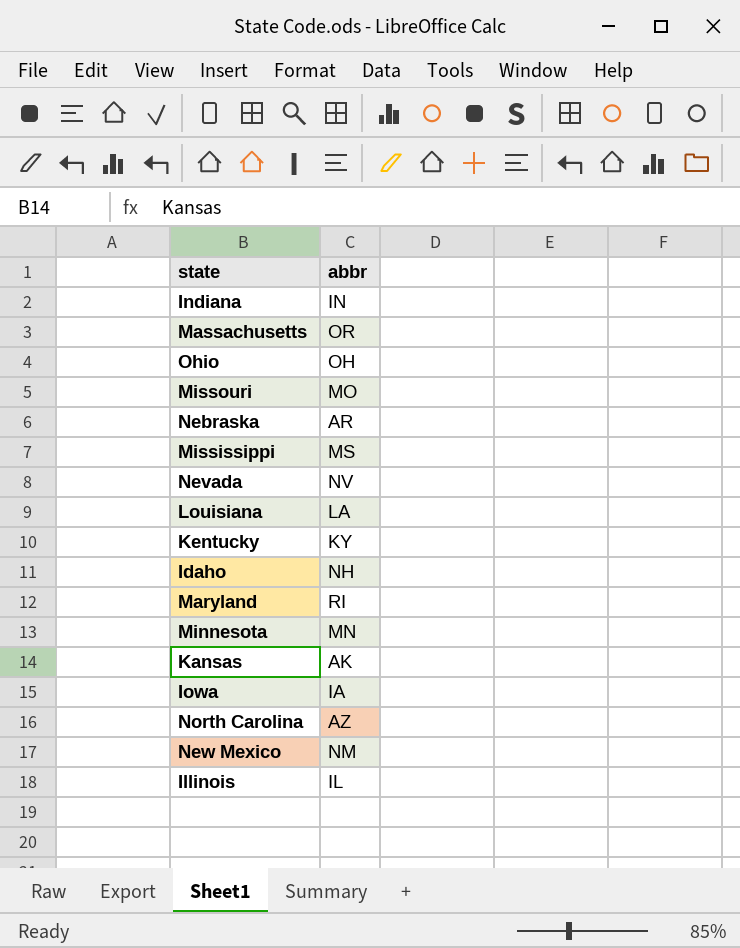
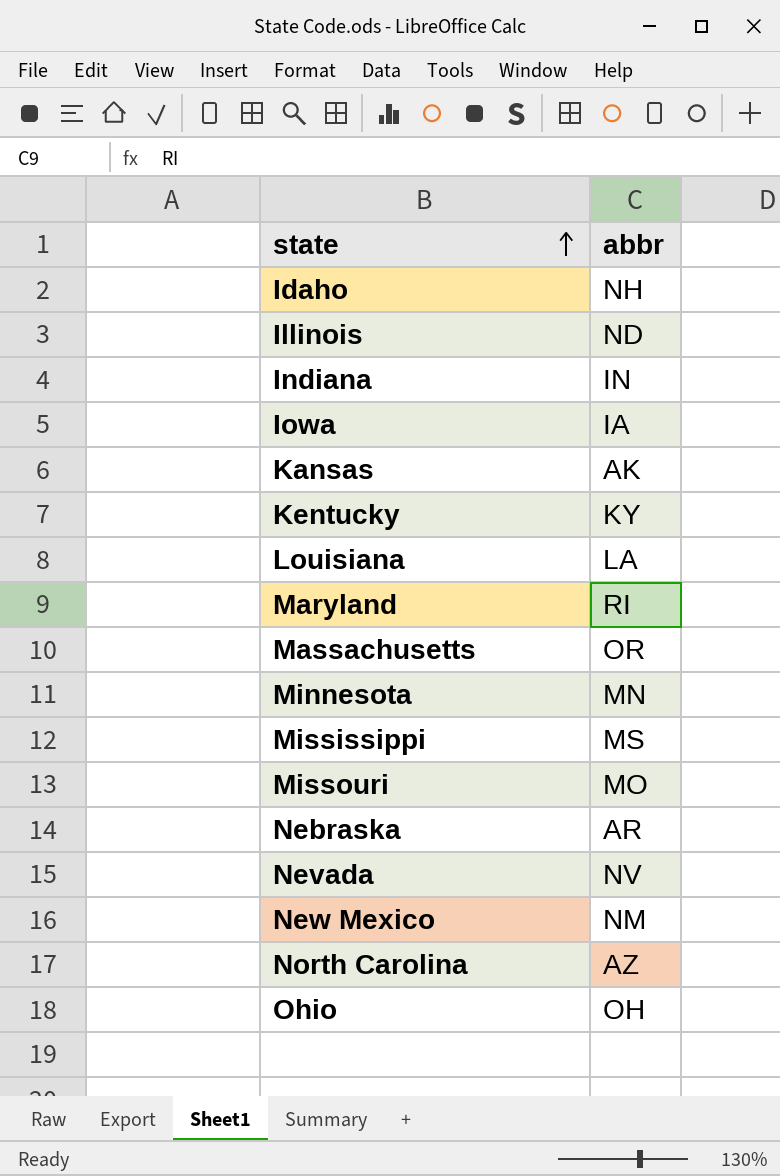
row order: none -> state ascending
Illinois | abbr: IL -> ND

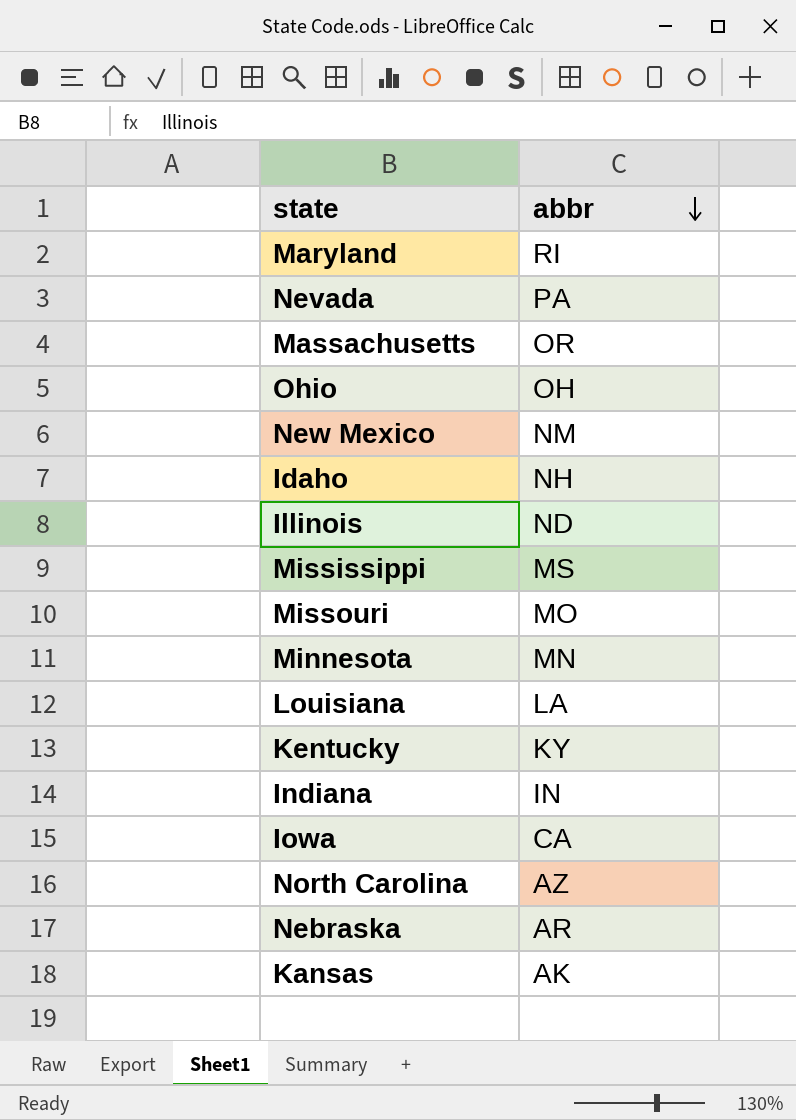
row order: state ascending -> abbr descending
Nevada | abbr: NV -> PA
Iowa | abbr: IA -> CA

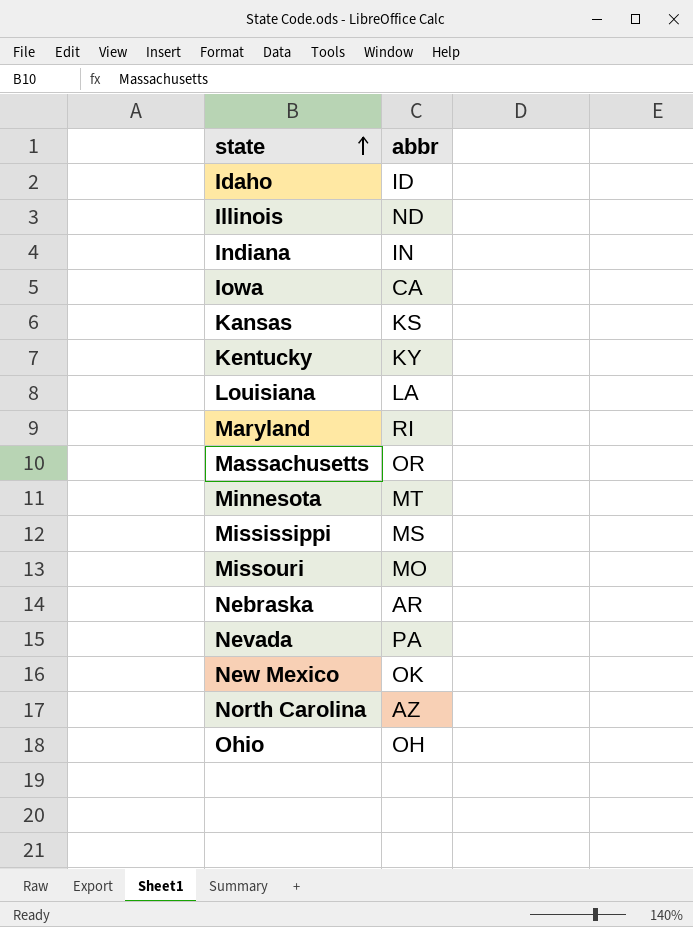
row order: abbr descending -> state ascending
Idaho | abbr: NH -> ID
Kansas | abbr: AK -> KS
Minnesota | abbr: MN -> MT
New Mexico | abbr: NM -> OK

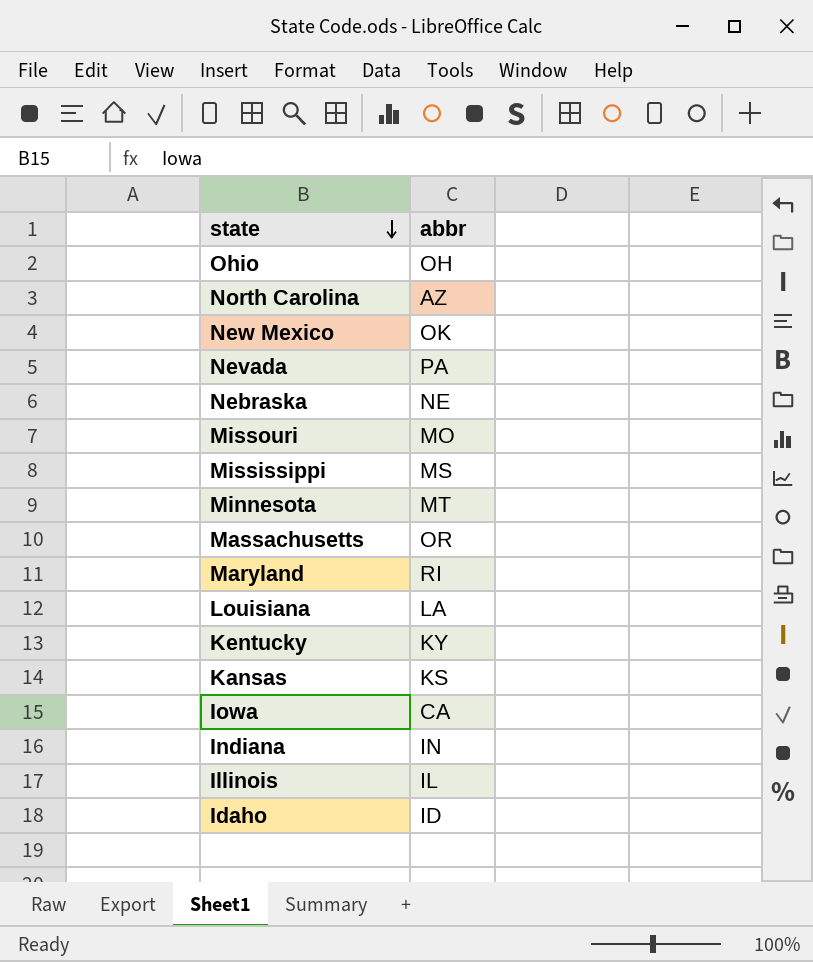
row order: state ascending -> state descending
Nebraska | abbr: AR -> NE
Illinois | abbr: ND -> IL

